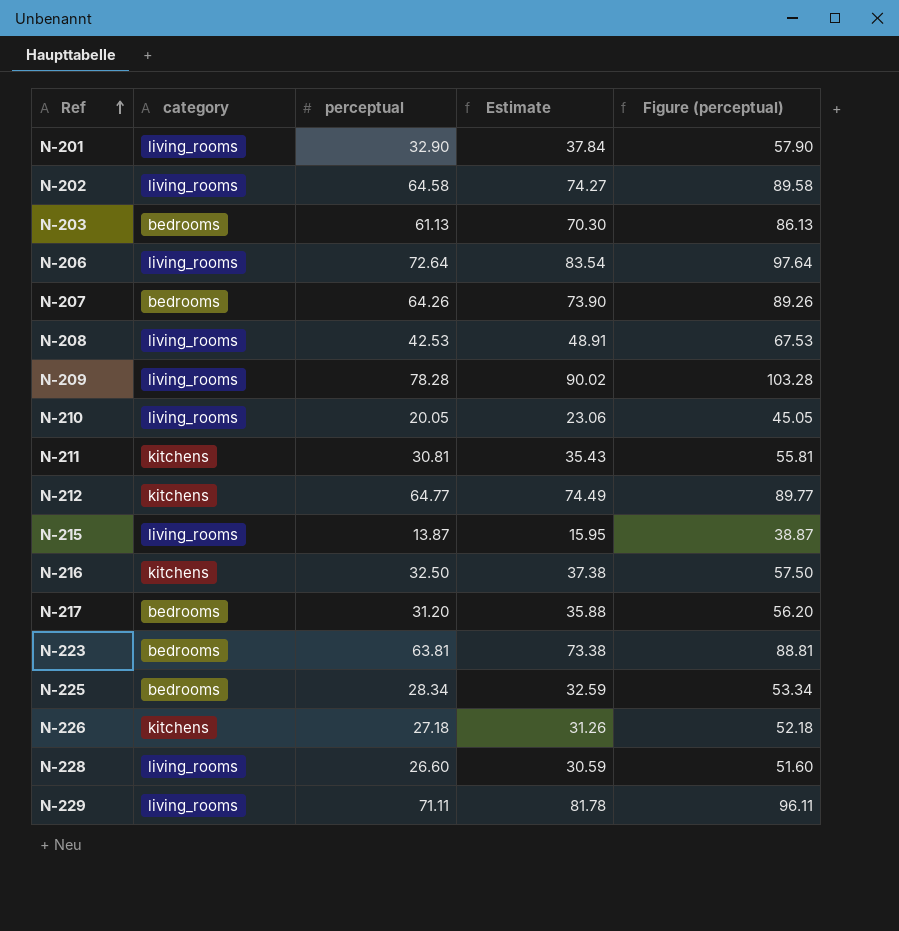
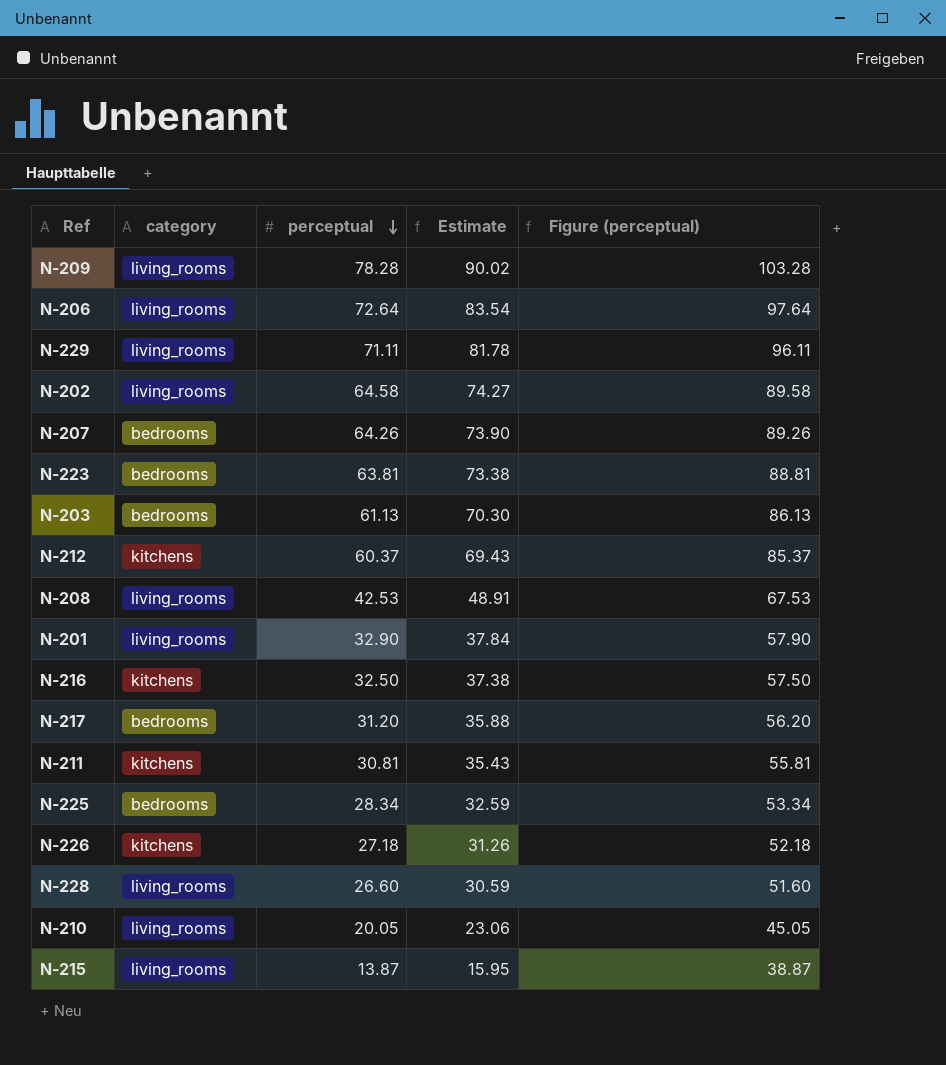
row order: Ref ascending -> perceptual descending
N-212 | perceptual: 64.77 -> 60.37
N-212 | Estimate: 74.49 -> 69.43
N-212 | Figure (perceptual): 89.77 -> 85.37

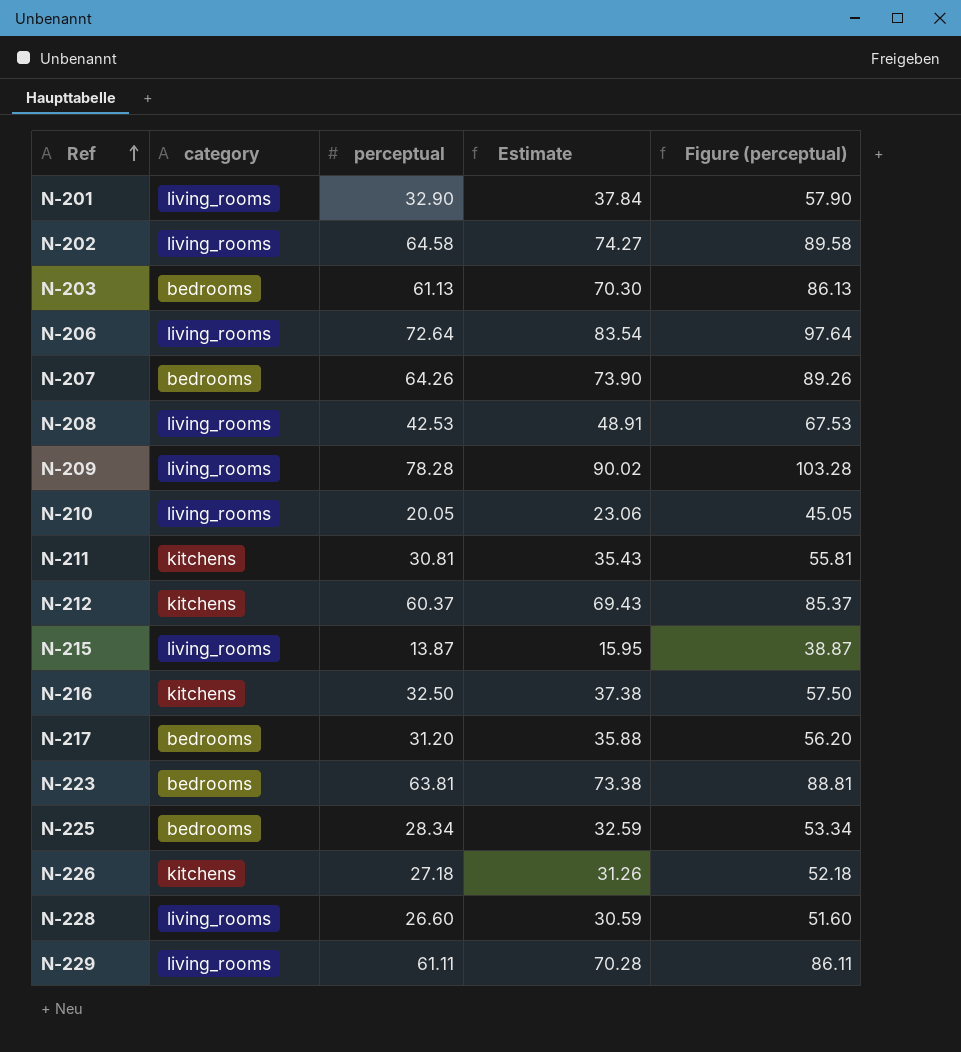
row order: perceptual descending -> Ref ascending
N-229 | perceptual: 71.11 -> 61.11
N-229 | Estimate: 81.78 -> 70.28
N-229 | Figure (perceptual): 96.11 -> 86.11

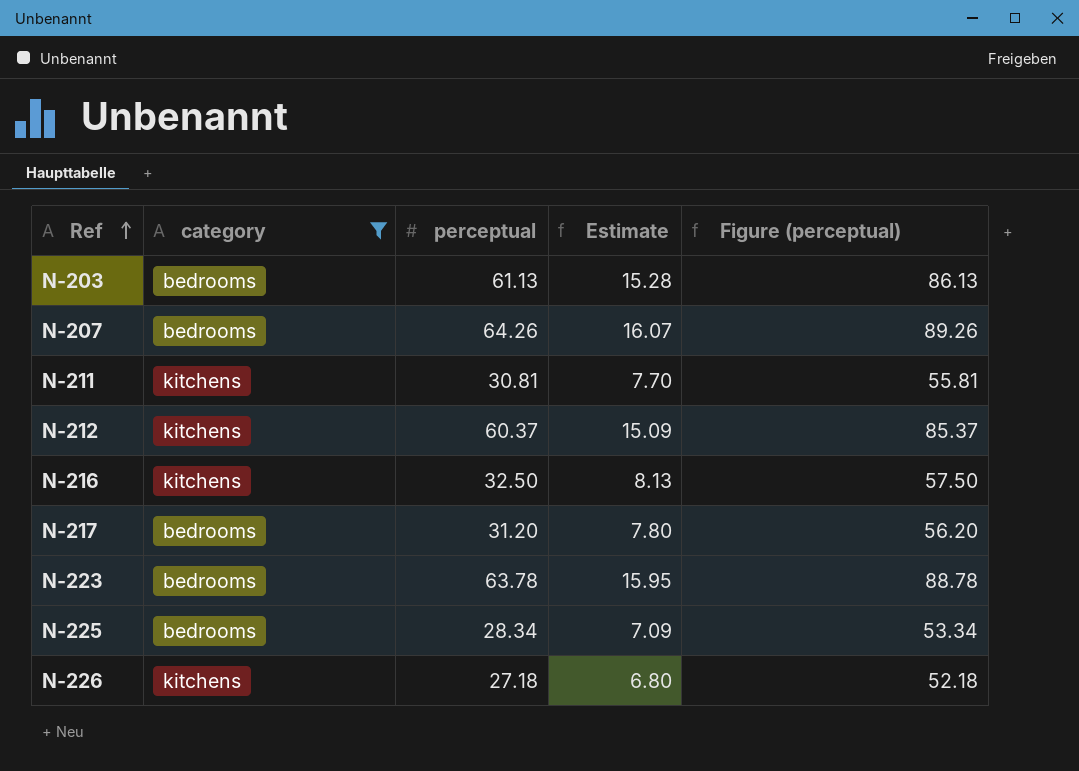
filter: none -> category != living_rooms
column Estimate | formula: [perceptual] * 1.15 -> [perceptual] * 0.25
N-223 | perceptual: 63.81 -> 63.78
N-223 | Figure (perceptual): 88.81 -> 88.78

